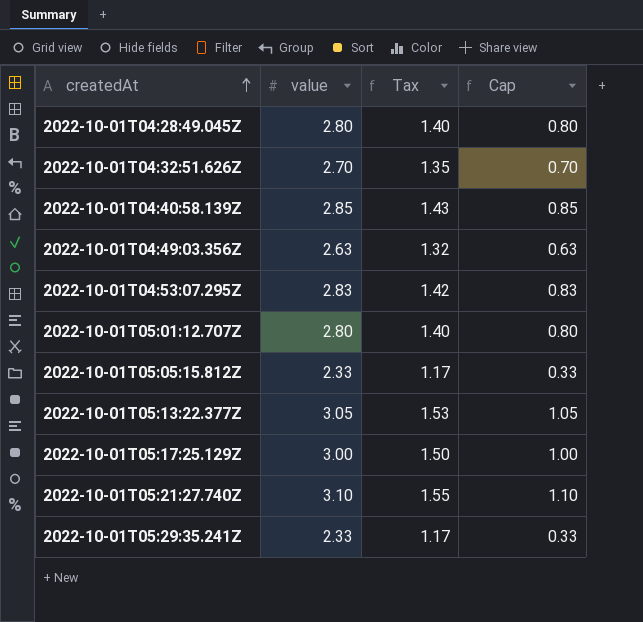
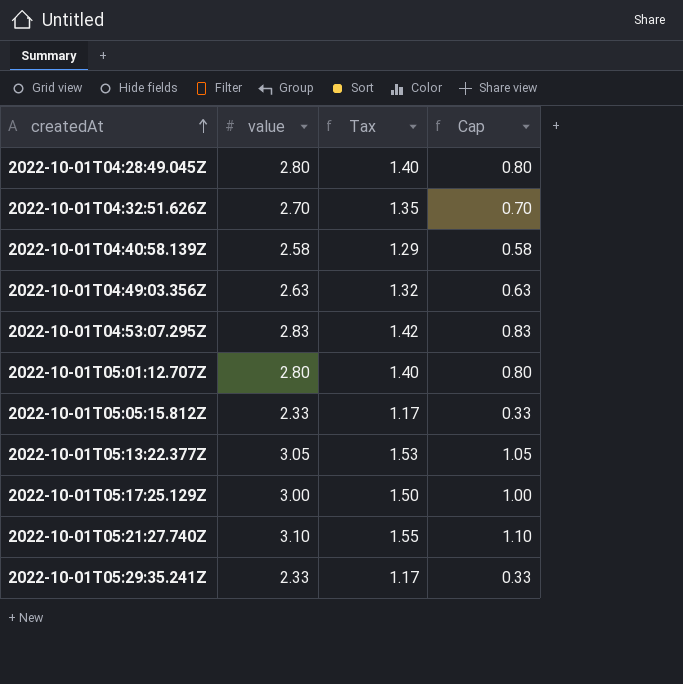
2022-10-01T04:40:58.139Z | value: 2.85 -> 2.58
2022-10-01T04:40:58.139Z | Tax: 1.43 -> 1.29
2022-10-01T04:40:58.139Z | Cap: 0.85 -> 0.58

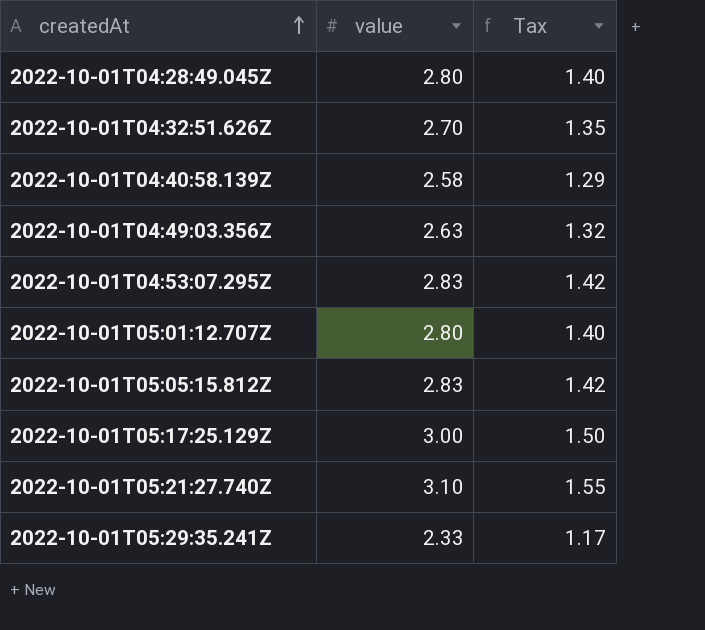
column Cap | formula: [value] - 2 -> none
row 2022-10-01T05:13:22.377Z: 3.05 | 1.53 | 1.05 -> none
2022-10-01T05:05:15.812Z | value: 2.33 -> 2.83
2022-10-01T05:05:15.812Z | Tax: 1.17 -> 1.42

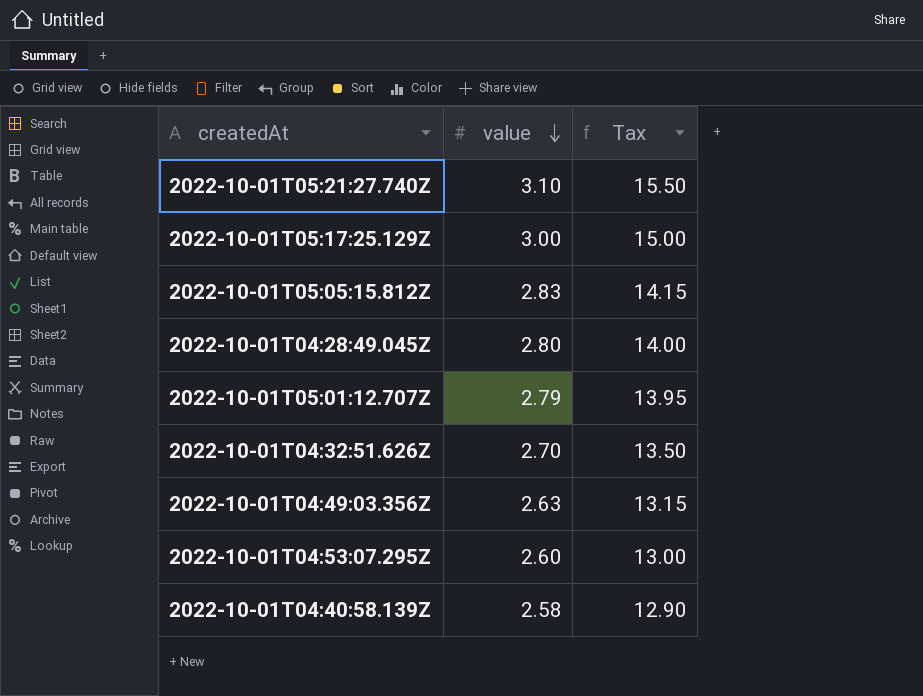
row order: createdAt ascending -> value descending
column Tax | formula: [value] * 0.5 -> [value] * 5
row 2022-10-01T05:29:35.241Z: 2.33 | 1.17 -> none
2022-10-01T05:01:12.707Z | value: 2.80 -> 2.79
2022-10-01T04:53:07.295Z | value: 2.83 -> 2.60

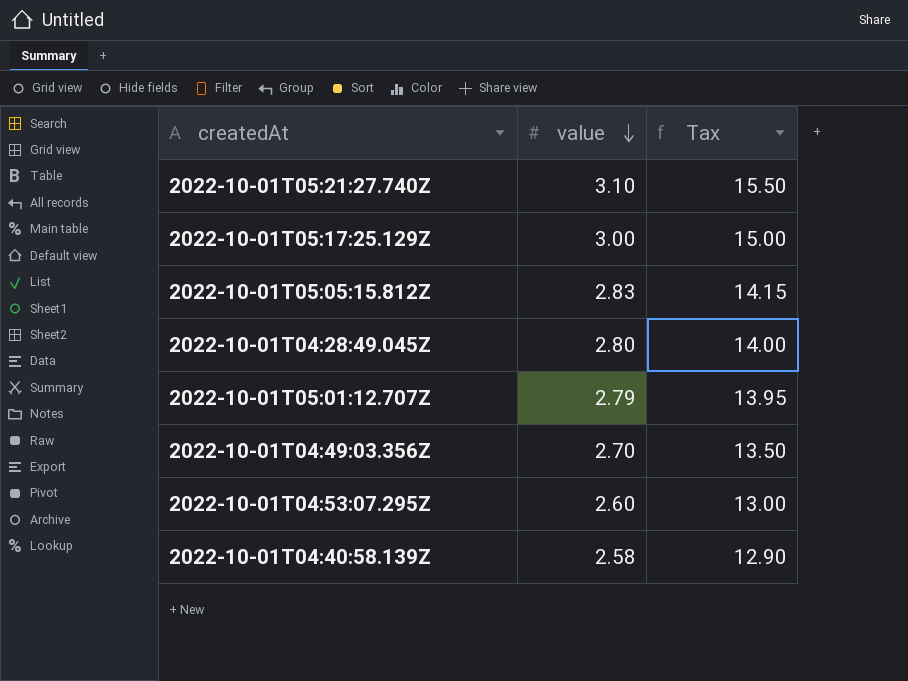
row 2022-10-01T04:32:51.626Z: 2.70 | 13.50 -> none
2022-10-01T04:49:03.356Z | value: 2.63 -> 2.70
2022-10-01T04:49:03.356Z | Tax: 13.15 -> 13.50

